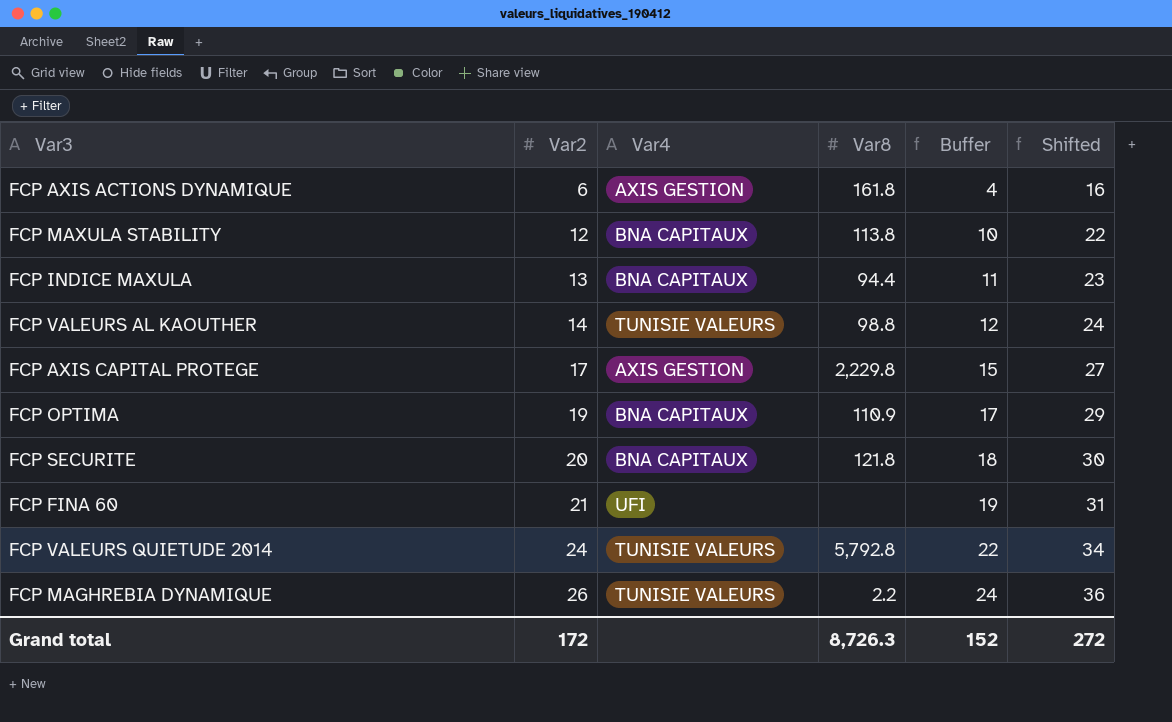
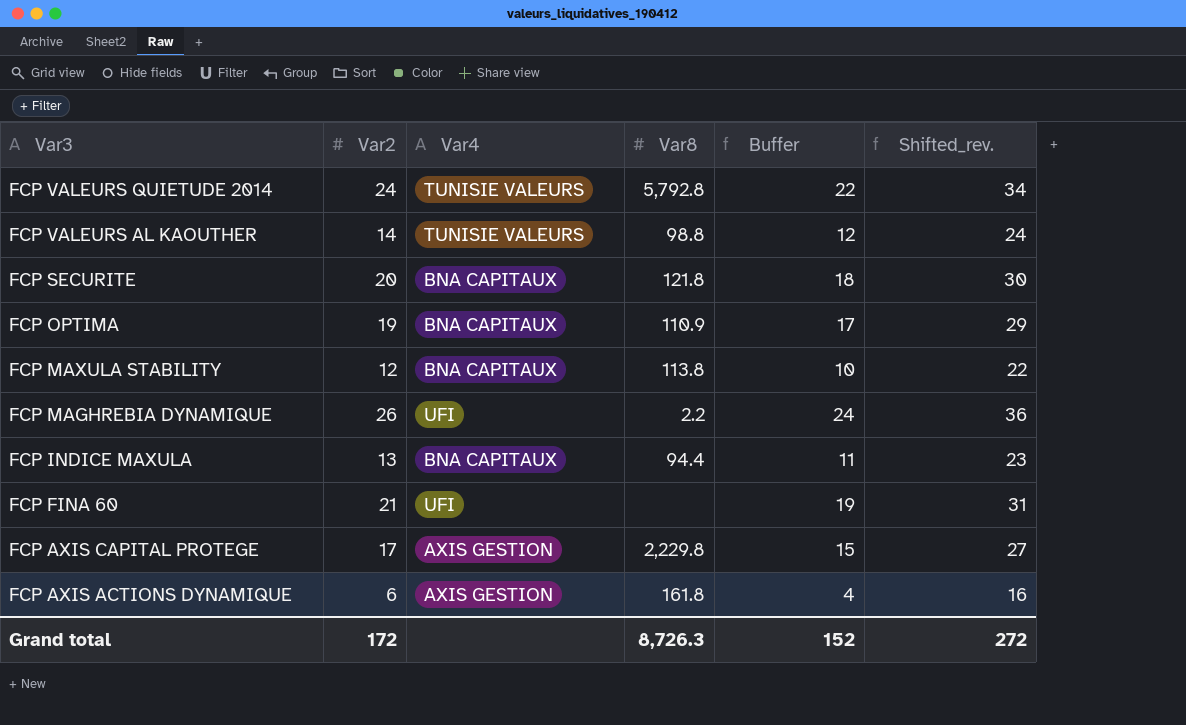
row order: Var2 ascending -> Var3 descending
column name: Shifted -> Shifted_rev.
FCP MAGHREBIA DYNAMIQUE | Var4: TUNISIE VALEURS -> UFI

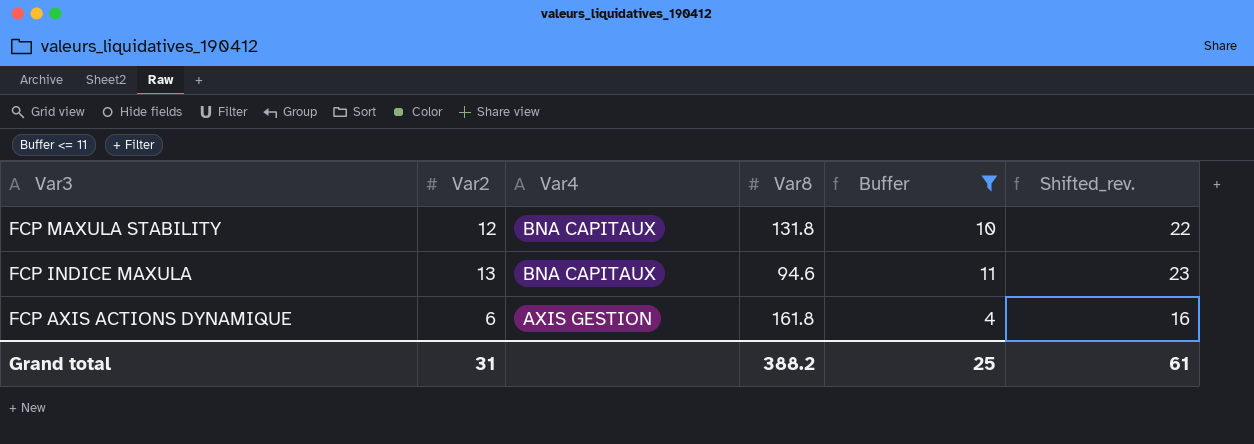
filter: none -> Buffer <= 11
FCP MAXULA STABILITY | Var8: 113.8 -> 131.8
FCP INDICE MAXULA | Var8: 94.4 -> 94.6
Grand total | Var2: 172 -> 31
Grand total | Var8: 8,726.3 -> 388.2
Grand total | Buffer: 152 -> 25
Grand total | Shifted_rev.: 272 -> 61

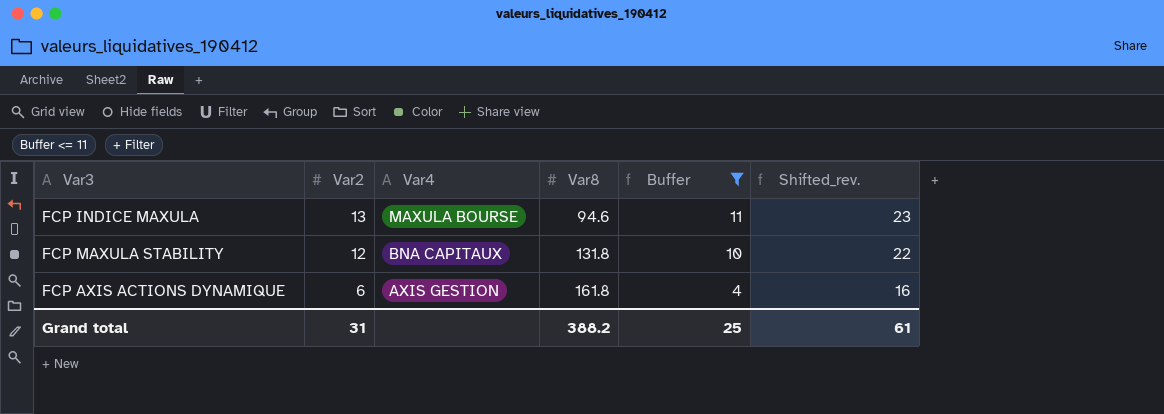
row order: Var3 descending -> Var2 descending
FCP INDICE MAXULA | Var4: BNA CAPITAUX -> MAXULA BOURSE

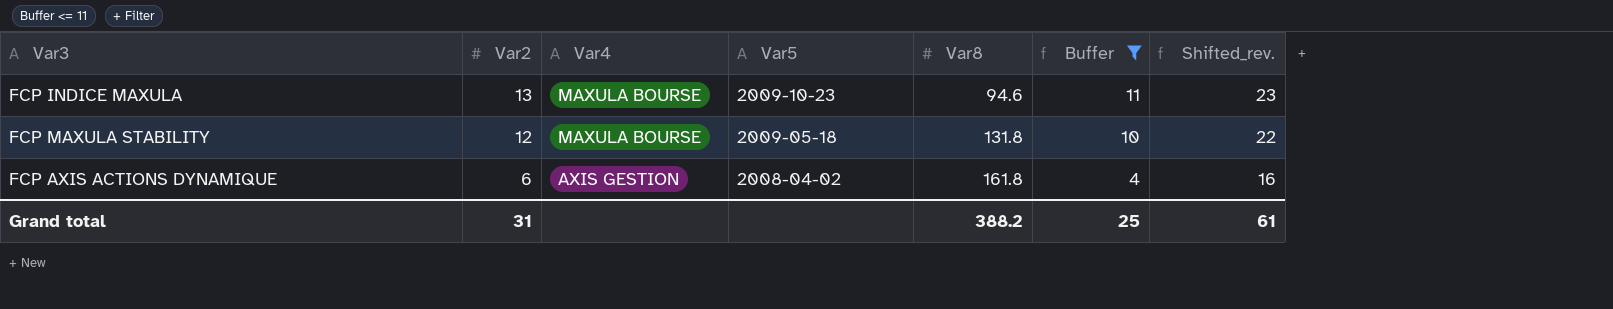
column Var5 | position: none -> 4
FCP MAXULA STABILITY | Var4: BNA CAPITAUX -> MAXULA BOURSE

